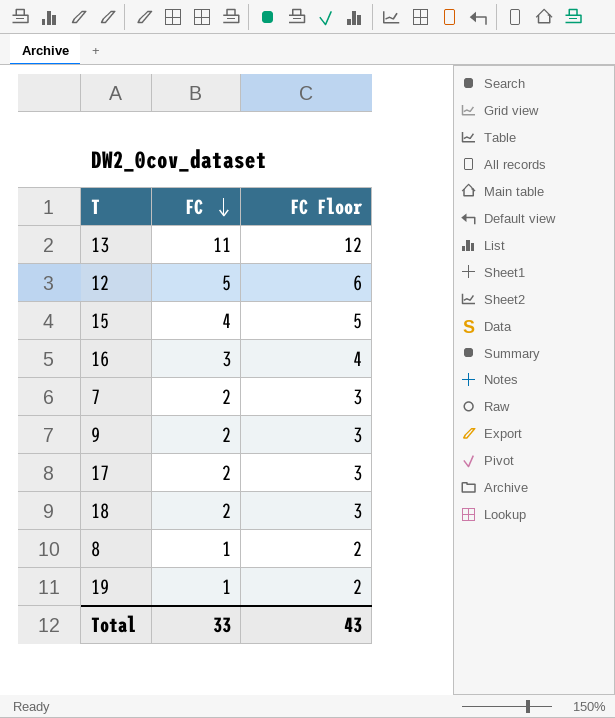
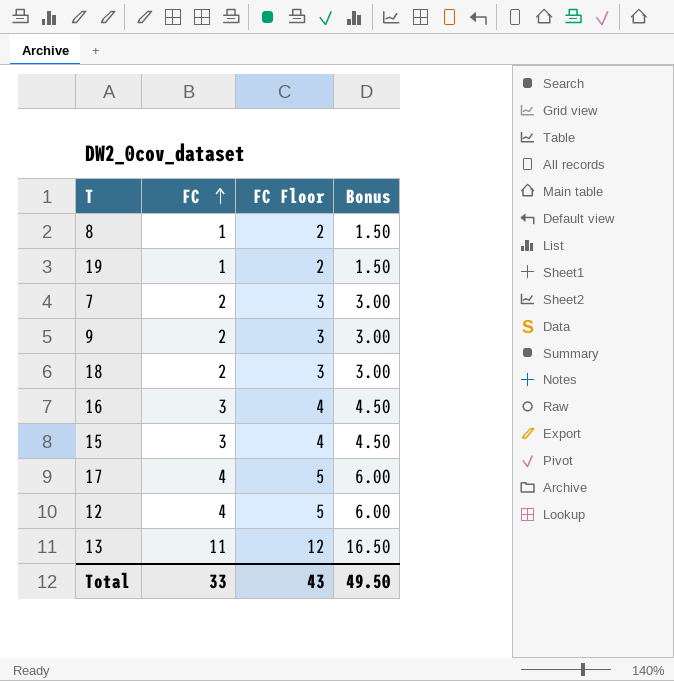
row order: FC descending -> FC ascending
column Bonus | formula: none -> [FC] * 1.5
15 | FC: 4 -> 3
15 | FC Floor: 5 -> 4
17 | FC: 2 -> 4
17 | FC Floor: 3 -> 5
12 | FC: 5 -> 4
12 | FC Floor: 6 -> 5

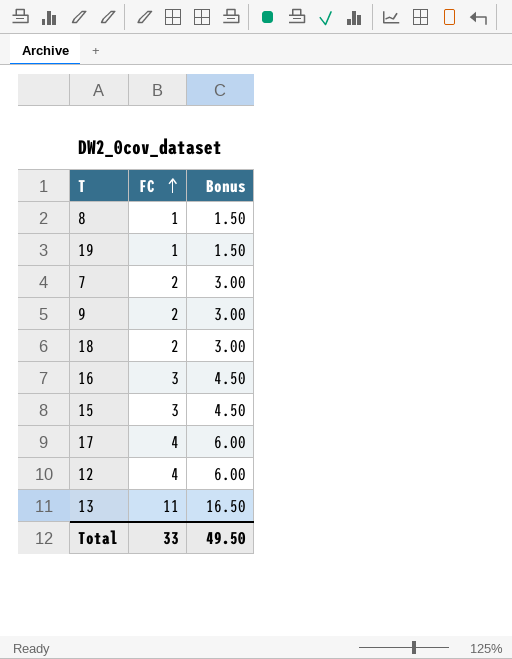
column FC Floor | formula: [FC] + 1 -> none

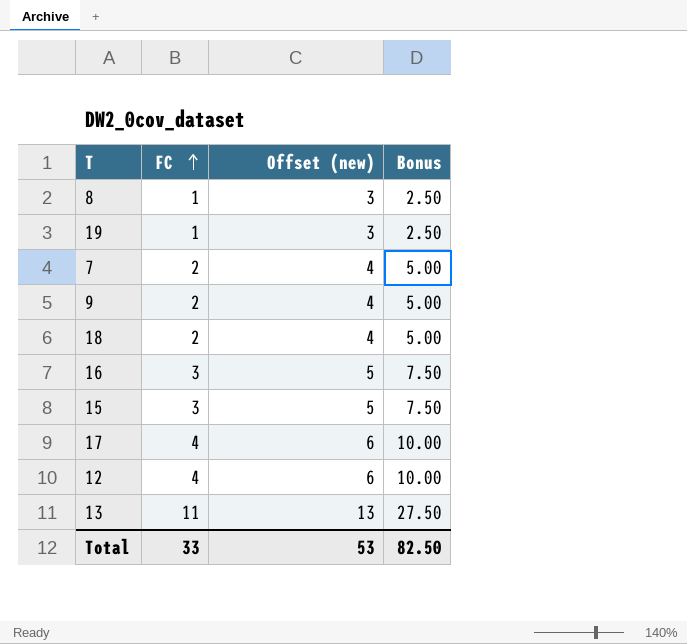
column Offset (new) | formula: none -> [FC] + 2
column Bonus | formula: [FC] * 1.5 -> [FC] * 2.5
Total | Bonus: 49.50 -> 82.50

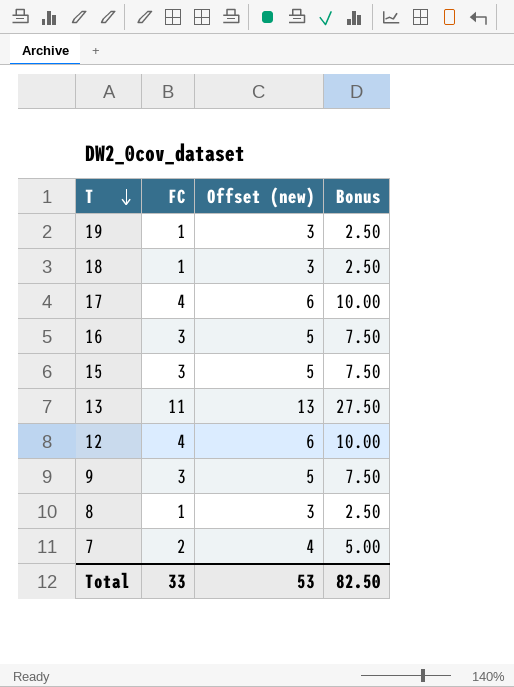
row order: FC ascending -> T descending
18 | FC: 2 -> 1
18 | Offset (new): 4 -> 3
18 | Bonus: 5.00 -> 2.50
9 | FC: 2 -> 3
9 | Offset (new): 4 -> 5
9 | Bonus: 5.00 -> 7.50

